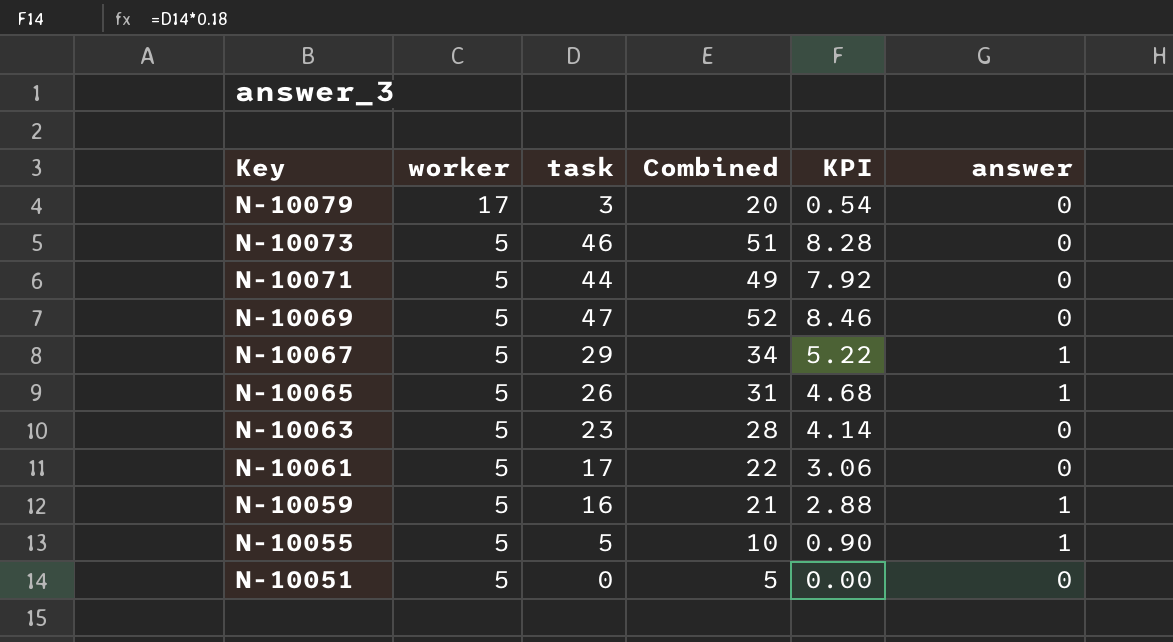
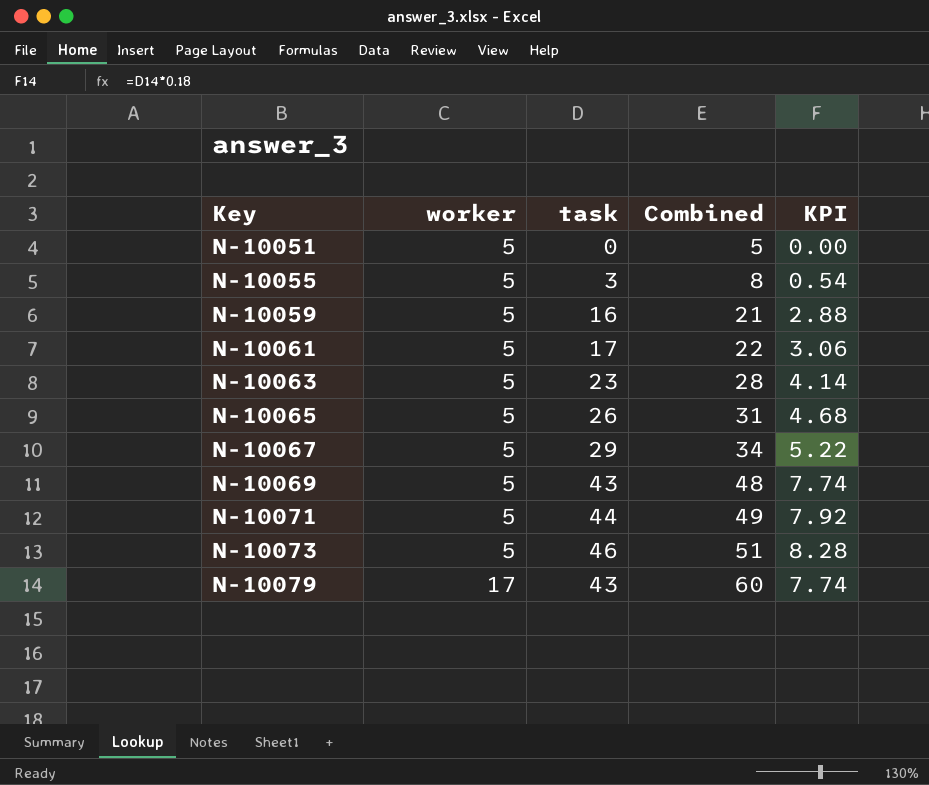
row order: Key descending -> Key ascending
column answer | position: 6 -> none
N-10055 | task: 5 -> 3
N-10055 | Combined: 10 -> 8
N-10055 | KPI: 0.90 -> 0.54
N-10069 | task: 47 -> 43
N-10069 | Combined: 52 -> 48
N-10069 | KPI: 8.46 -> 7.74
N-10079 | task: 3 -> 43
N-10079 | Combined: 20 -> 60
N-10079 | KPI: 0.54 -> 7.74

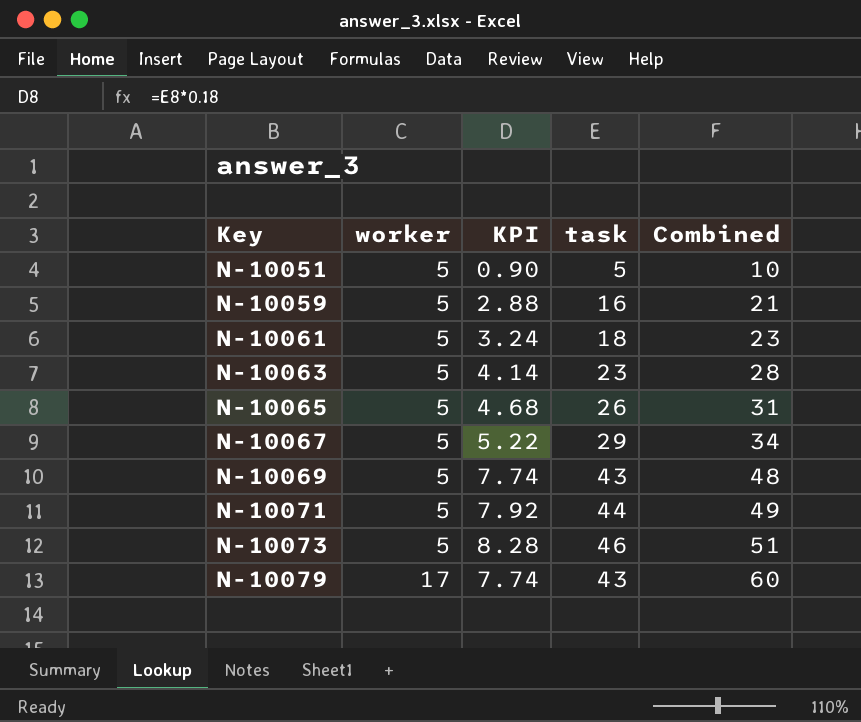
column KPI | position: 5 -> 3
row N-10055: 5 | 3 | 8 | 0.54 -> none
N-10051 | KPI: 0.00 -> 0.90
N-10051 | task: 0 -> 5
N-10051 | Combined: 5 -> 10
N-10061 | KPI: 3.06 -> 3.24
N-10061 | task: 17 -> 18
N-10061 | Combined: 22 -> 23

